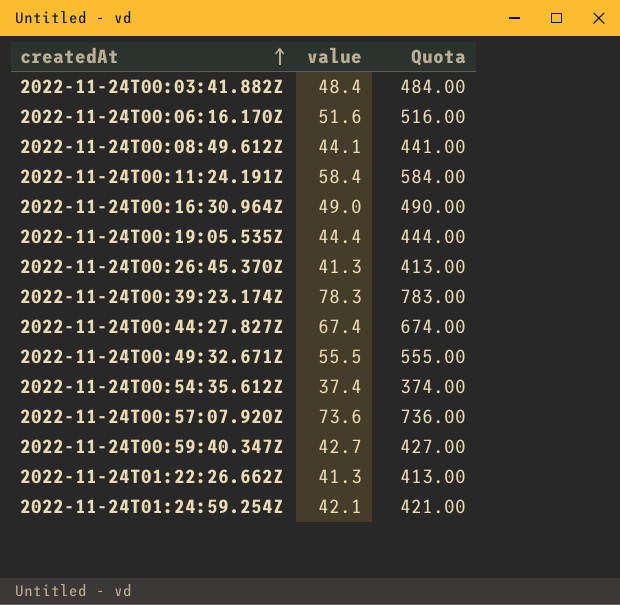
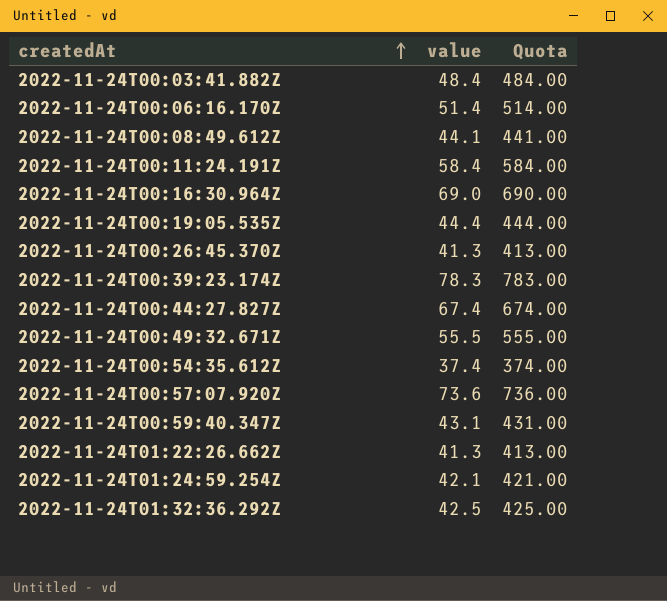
2022-11-24T00:06:16.170Z | value: 51.6 -> 51.4
2022-11-24T00:06:16.170Z | Quota: 516.00 -> 514.00
2022-11-24T00:16:30.964Z | value: 49.0 -> 69.0
2022-11-24T00:16:30.964Z | Quota: 490.00 -> 690.00
2022-11-24T00:59:40.347Z | value: 42.7 -> 43.1
2022-11-24T00:59:40.347Z | Quota: 427.00 -> 431.00
row 2022-11-24T01:32:36.292Z: none -> 42.5 | 425.00

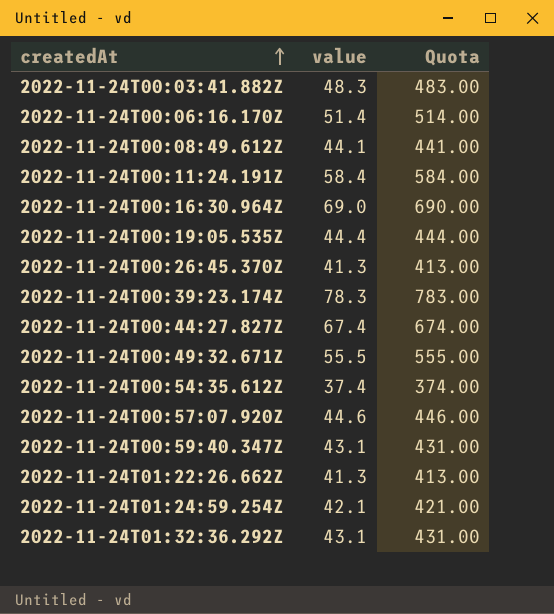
2022-11-24T00:03:41.882Z | value: 48.4 -> 48.3
2022-11-24T00:03:41.882Z | Quota: 484.00 -> 483.00
2022-11-24T00:57:07.920Z | value: 73.6 -> 44.6
2022-11-24T00:57:07.920Z | Quota: 736.00 -> 446.00
2022-11-24T01:32:36.292Z | value: 42.5 -> 43.1
2022-11-24T01:32:36.292Z | Quota: 425.00 -> 431.00

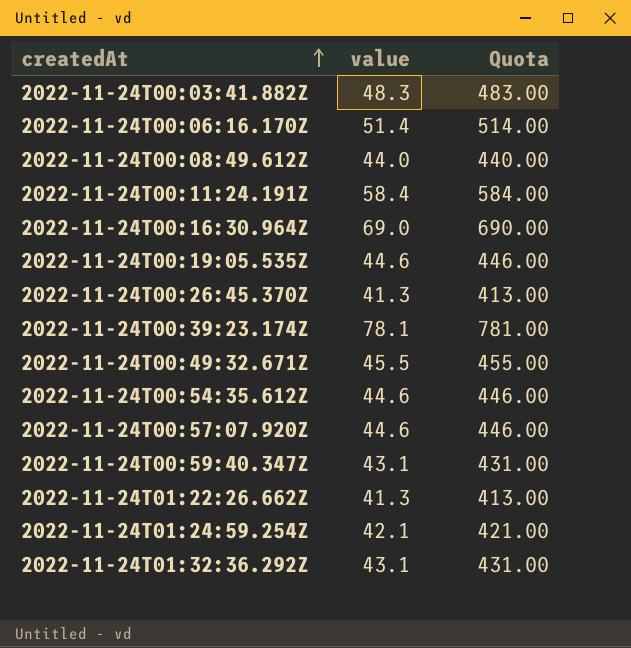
row 2022-11-24T00:44:27.827Z: 67.4 | 674.00 -> none
2022-11-24T00:08:49.612Z | value: 44.1 -> 44.0
2022-11-24T00:08:49.612Z | Quota: 441.00 -> 440.00
2022-11-24T00:19:05.535Z | value: 44.4 -> 44.6
2022-11-24T00:19:05.535Z | Quota: 444.00 -> 446.00
2022-11-24T00:39:23.174Z | value: 78.3 -> 78.1
2022-11-24T00:39:23.174Z | Quota: 783.00 -> 781.00
2022-11-24T00:49:32.671Z | value: 55.5 -> 45.5
2022-11-24T00:49:32.671Z | Quota: 555.00 -> 455.00
2022-11-24T00:54:35.612Z | value: 37.4 -> 44.6
2022-11-24T00:54:35.612Z | Quota: 374.00 -> 446.00

